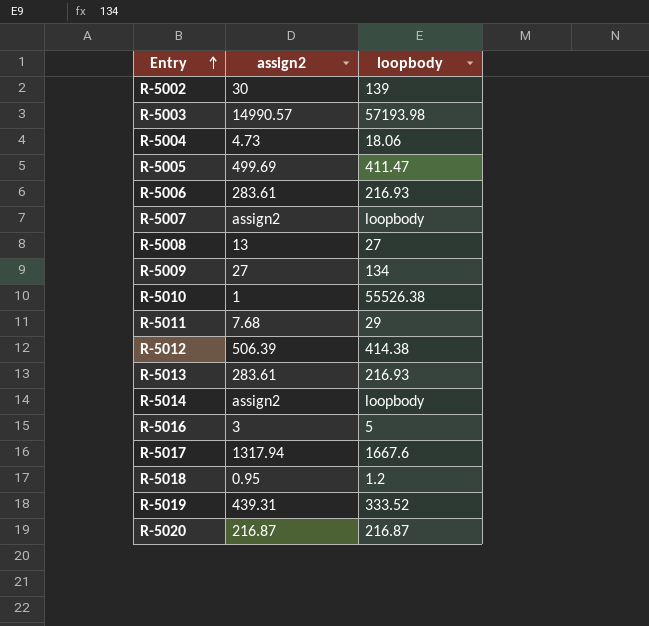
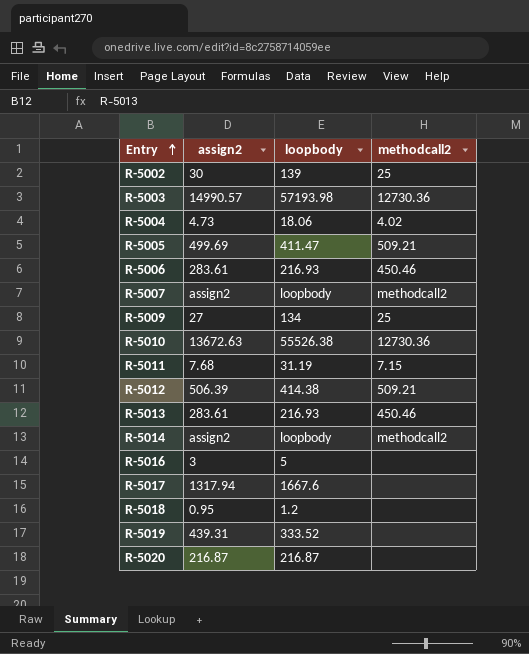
column methodcall2 | position: none -> 4
row R-5008: 13 | 27 -> none
R-5010 | assign2: 1 -> 13672.63
R-5011 | loopbody: 29 -> 31.19

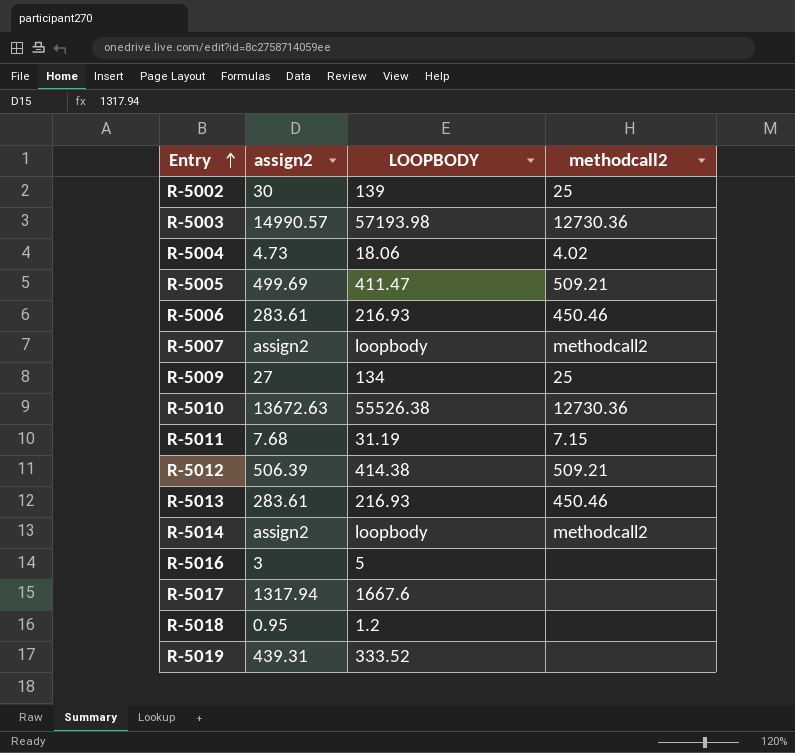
column name: loopbody -> LOOPBODY
row R-5020: 216.87 | 216.87 | none -> none

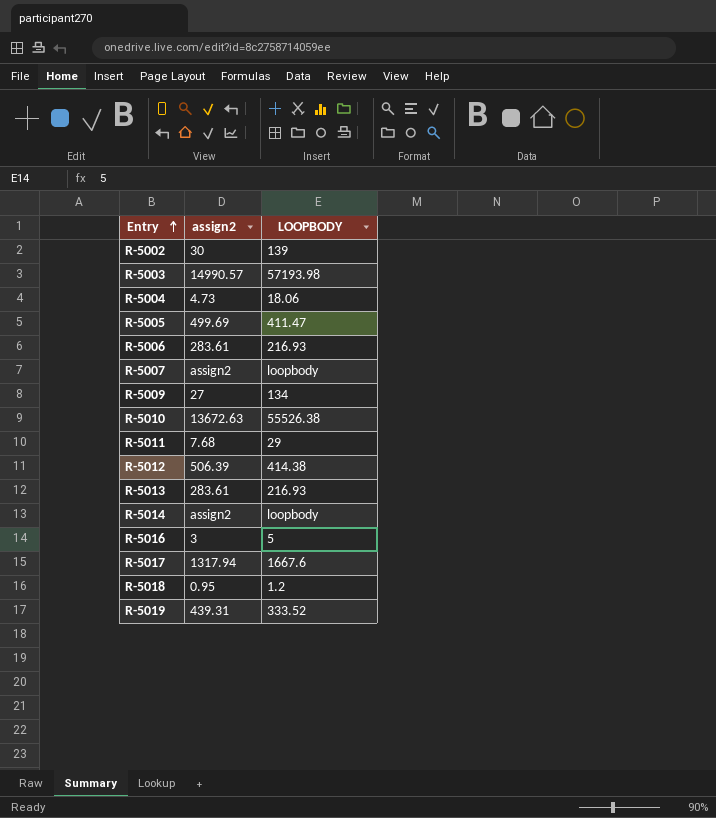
column methodcall2 | position: 4 -> none
R-5011 | LOOPBODY: 31.19 -> 29

